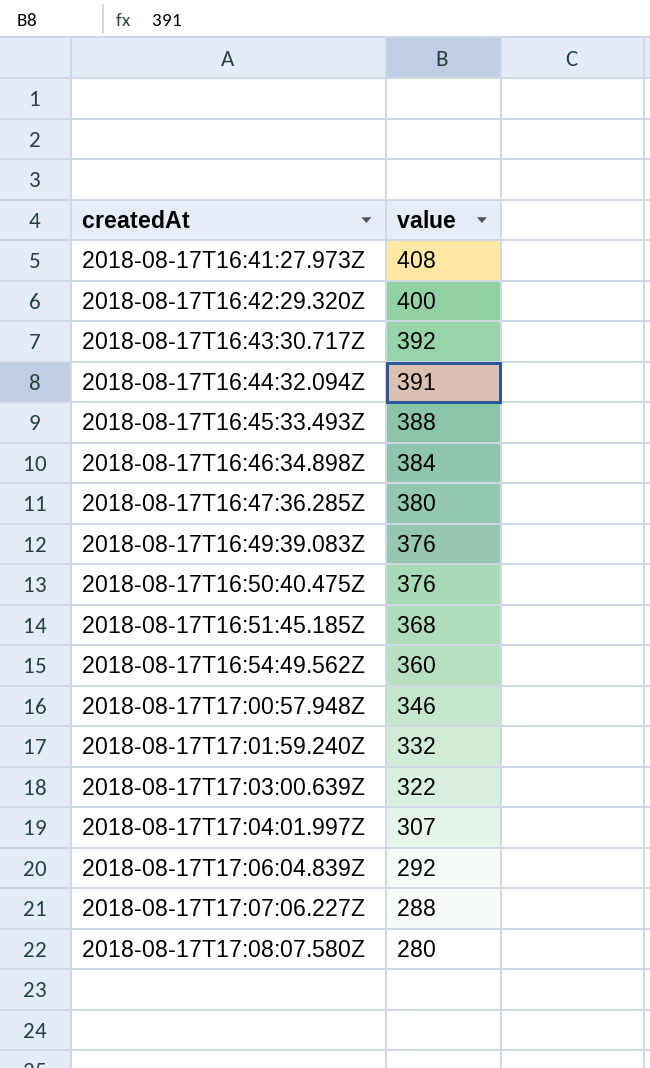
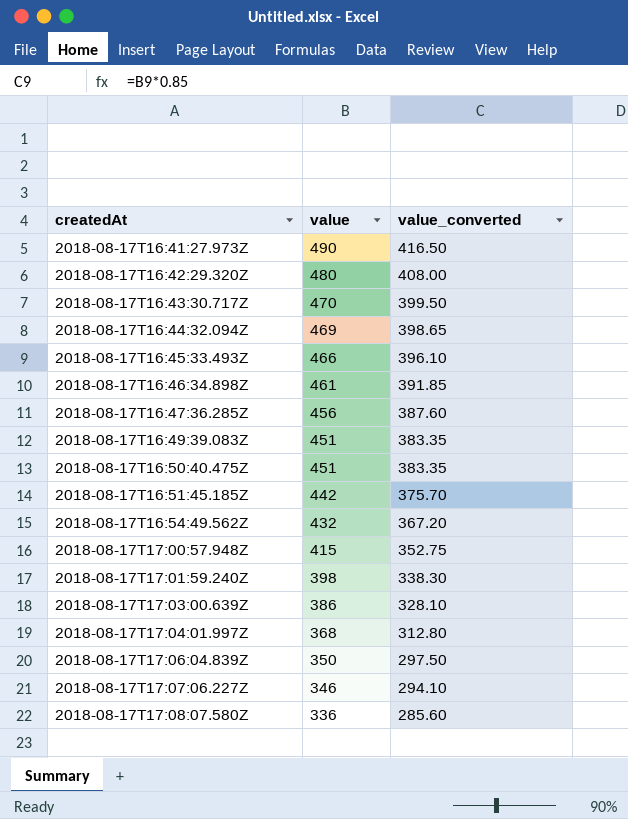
column value_converted | formula: none -> [value] * 0.85
2018-08-17T16:41:27.973Z | value: 408 -> 490
2018-08-17T16:42:29.320Z | value: 400 -> 480
2018-08-17T16:43:30.717Z | value: 392 -> 470
2018-08-17T16:44:32.094Z | value: 391 -> 469
2018-08-17T16:45:33.493Z | value: 388 -> 466
2018-08-17T16:46:34.898Z | value: 384 -> 461
2018-08-17T16:47:36.285Z | value: 380 -> 456
2018-08-17T16:49:39.083Z | value: 376 -> 451
2018-08-17T16:50:40.475Z | value: 376 -> 451
2018-08-17T16:51:45.185Z | value: 368 -> 442
2018-08-17T16:54:49.562Z | value: 360 -> 432
2018-08-17T17:00:57.948Z | value: 346 -> 415
2018-08-17T17:01:59.240Z | value: 332 -> 398
2018-08-17T17:03:00.639Z | value: 322 -> 386
2018-08-17T17:04:01.997Z | value: 307 -> 368
2018-08-17T17:06:04.839Z | value: 292 -> 350
2018-08-17T17:07:06.227Z | value: 288 -> 346
2018-08-17T17:08:07.580Z | value: 280 -> 336

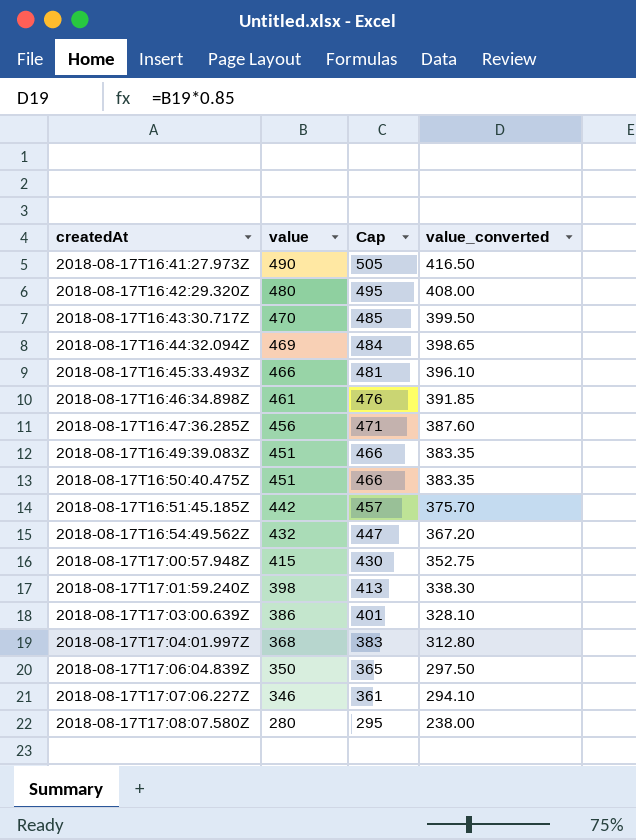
column Cap | formula: none -> [value] + 15
2018-08-17T17:08:07.580Z | value: 336 -> 280
2018-08-17T17:08:07.580Z | value_converted: 285.60 -> 238.00

